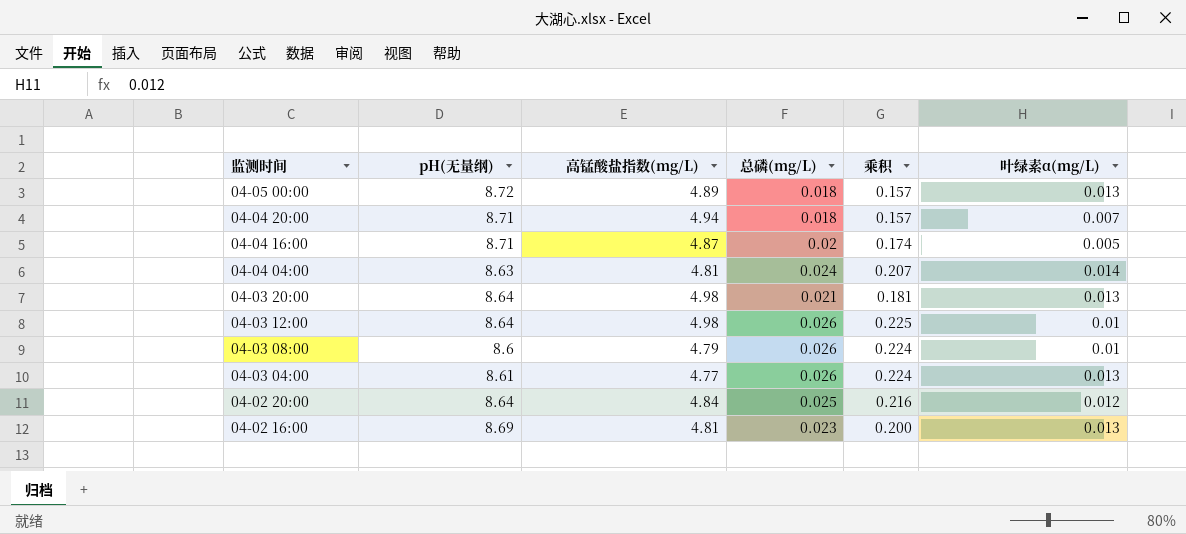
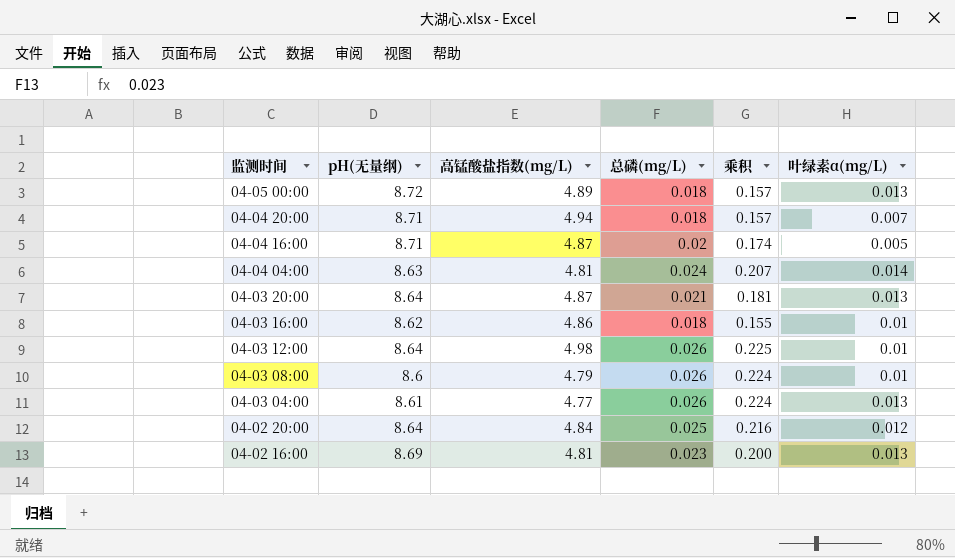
04-03 20:00 | 高锰酸盐指数(mg/L): 4.98 -> 4.87
row 04-03 16:00: none -> 8.62 | 4.86 | 0.018 | 0.155 | 0.01

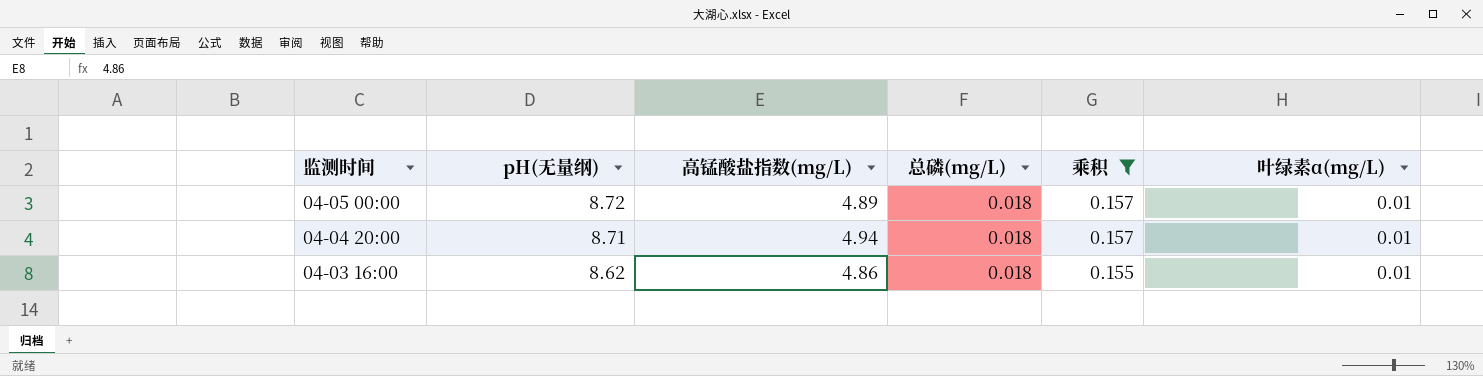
filter: none -> 乘积 <= 0.157
04-05 00:00 | 叶绿素α(mg/L): 0.013 -> 0.01
04-04 20:00 | 叶绿素α(mg/L): 0.007 -> 0.01

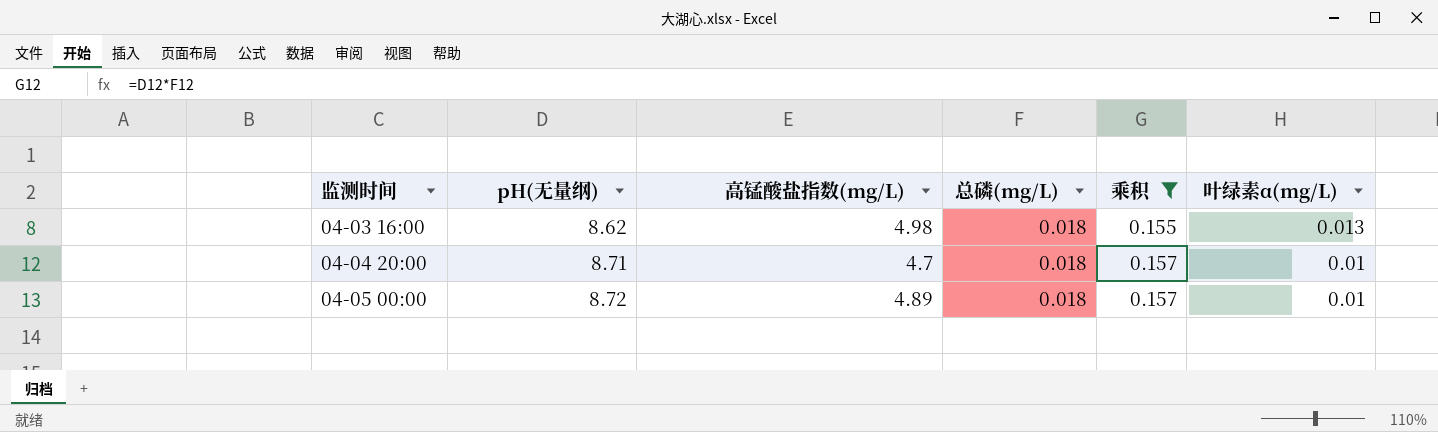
row order: 监测时间 descending -> 监测时间 ascending
04-03 16:00 | 高锰酸盐指数(mg/L): 4.86 -> 4.98
04-03 16:00 | 叶绿素α(mg/L): 0.01 -> 0.013
04-04 20:00 | 高锰酸盐指数(mg/L): 4.94 -> 4.7

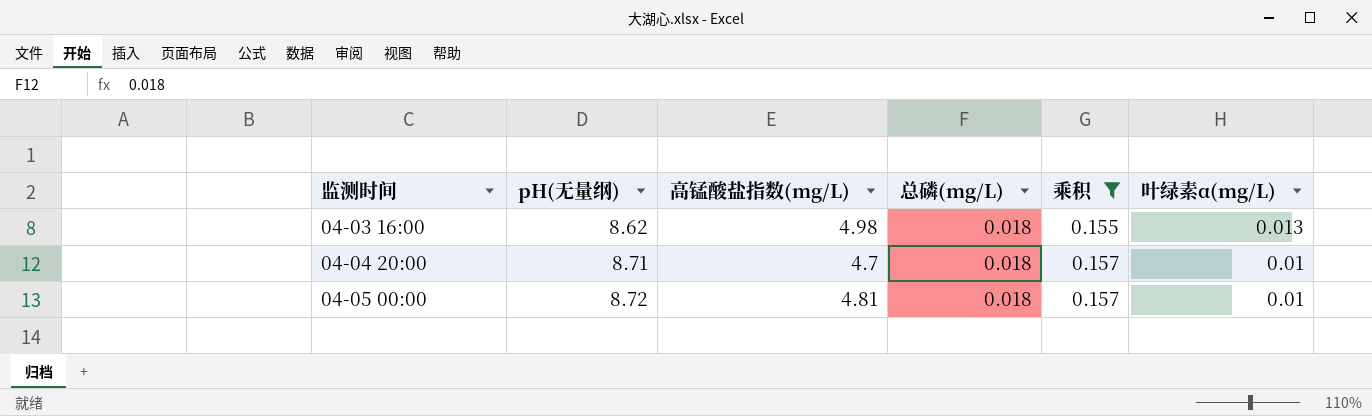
04-05 00:00 | 高锰酸盐指数(mg/L): 4.89 -> 4.81

